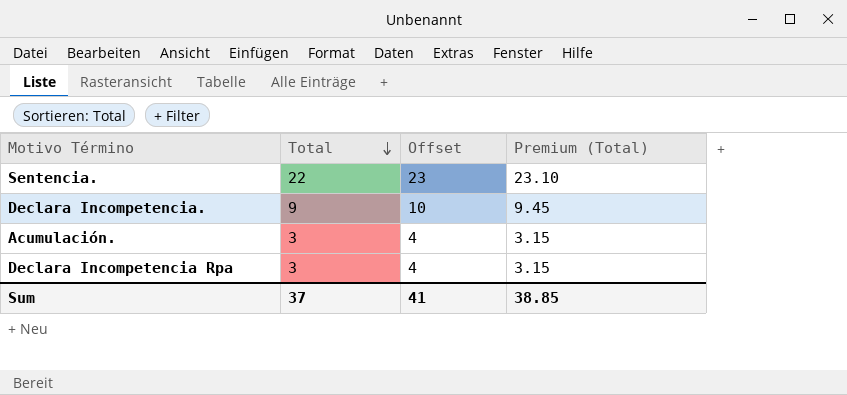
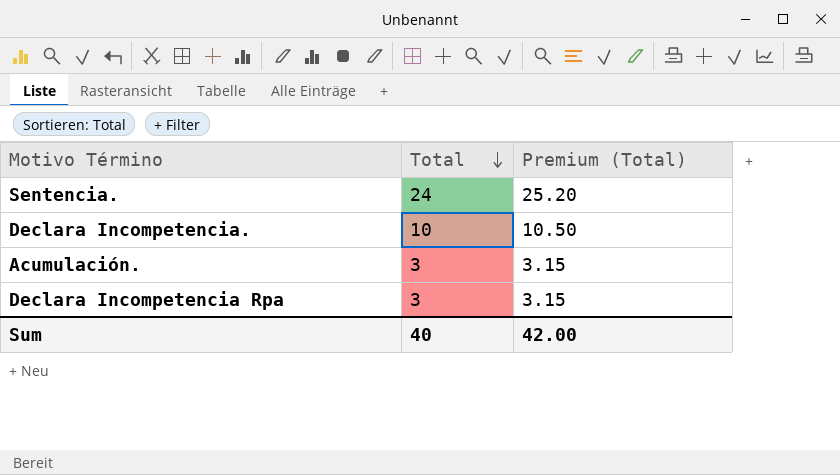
column Offset | formula: [Total] + 1 -> none
Sentencia. | Total: 22 -> 24
Sentencia. | Premium (Total): 23.10 -> 25.20
Declara Incompetencia. | Total: 9 -> 10
Declara Incompetencia. | Premium (Total): 9.45 -> 10.50
Sum | Total: 37 -> 40
Sum | Premium (Total): 38.85 -> 42.00

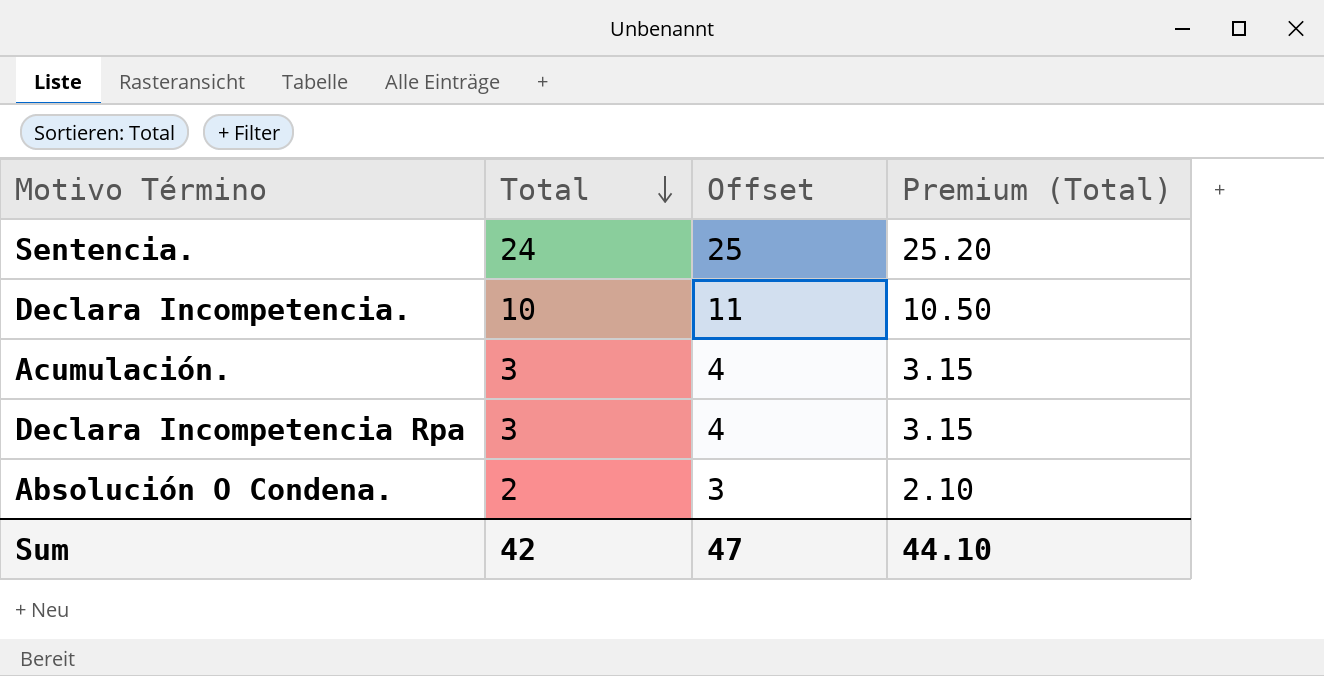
column Offset | formula: none -> [Total] + 1
row Absolución O Condena.: none -> 2 | 3 | 2.10
Sum | Total: 40 -> 42
Sum | Premium (Total): 42.00 -> 44.10

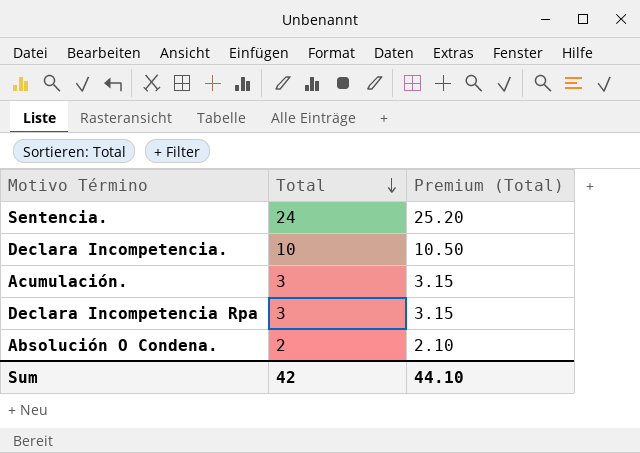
column Offset | formula: [Total] + 1 -> none

